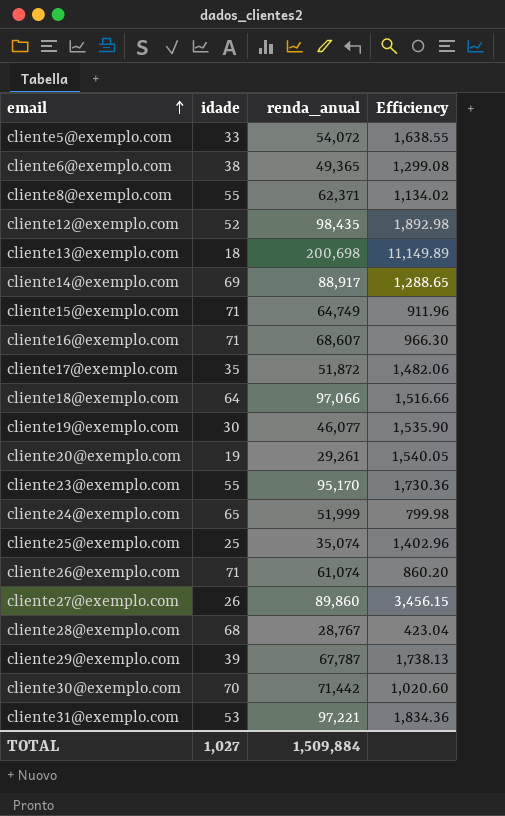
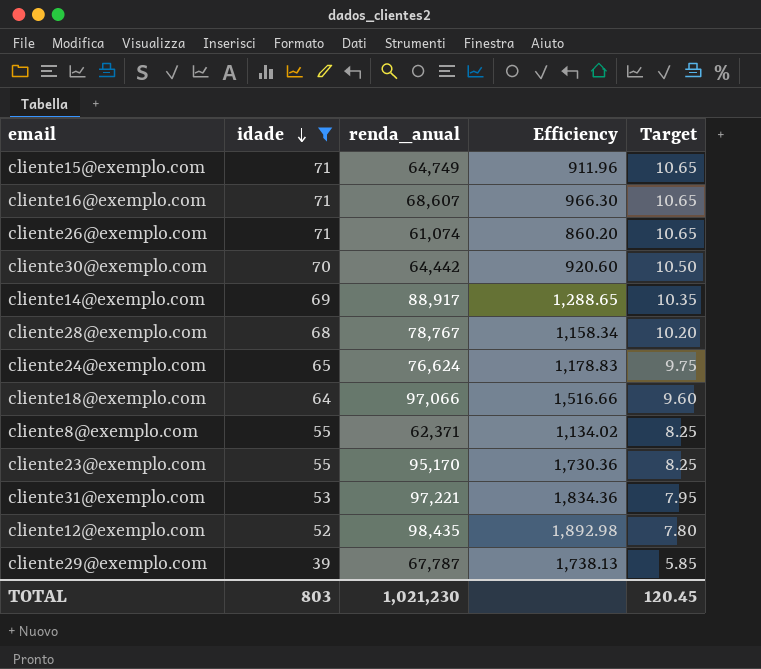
filter: none -> idade >= 39
row order: email ascending -> idade descending
column Target | formula: none -> [idade] * 0.15
cliente30@exemplo.com | renda_anual: 71,442 -> 64,442
cliente30@exemplo.com | Efficiency: 1,020.60 -> 920.60
cliente28@exemplo.com | renda_anual: 28,767 -> 78,767
cliente28@exemplo.com | Efficiency: 423.04 -> 1,158.34
cliente24@exemplo.com | renda_anual: 51,999 -> 76,624
cliente24@exemplo.com | Efficiency: 799.98 -> 1,178.83
TOTAL | idade: 1,027 -> 803
TOTAL | renda_anual: 1,509,884 -> 1,021,230

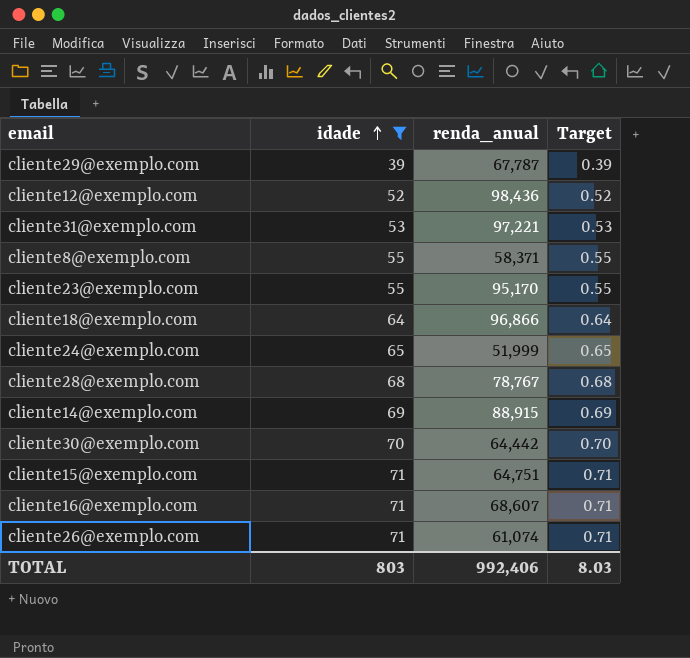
row order: idade descending -> idade ascending
column Efficiency | formula: [renda_anual] / [idade] -> none
column Target | formula: [idade] * 0.15 -> [idade] * 0.01
cliente12@exemplo.com | renda_anual: 98,435 -> 98,436
cliente8@exemplo.com | renda_anual: 62,371 -> 58,371
cliente18@exemplo.com | renda_anual: 97,066 -> 96,866
cliente24@exemplo.com | renda_anual: 76,624 -> 51,999
cliente14@exemplo.com | renda_anual: 88,917 -> 88,915
cliente15@exemplo.com | renda_anual: 64,749 -> 64,751
TOTAL | renda_anual: 1,021,230 -> 992,406
TOTAL | Target: 120.45 -> 8.03

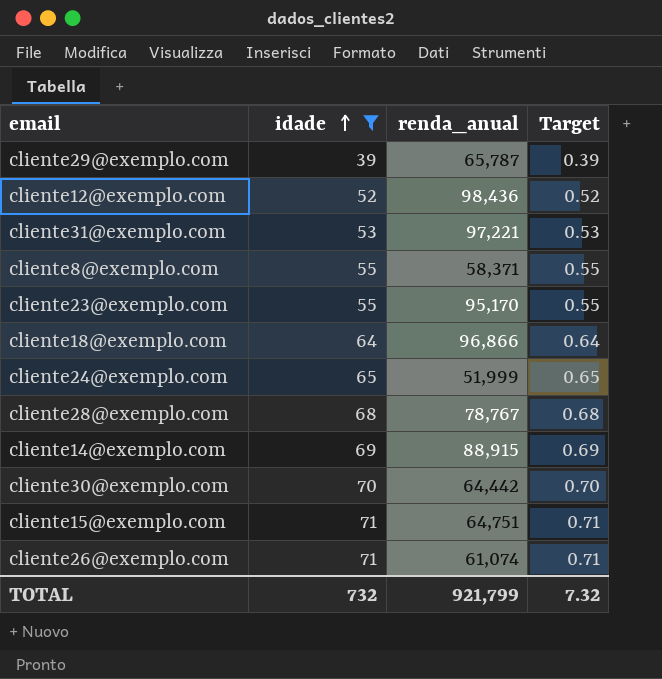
row cliente16@exemplo.com: 71 | 68,607 | 0.71 -> none
cliente29@exemplo.com | renda_anual: 67,787 -> 65,787
TOTAL | idade: 803 -> 732
TOTAL | renda_anual: 992,406 -> 921,799
TOTAL | Target: 8.03 -> 7.32

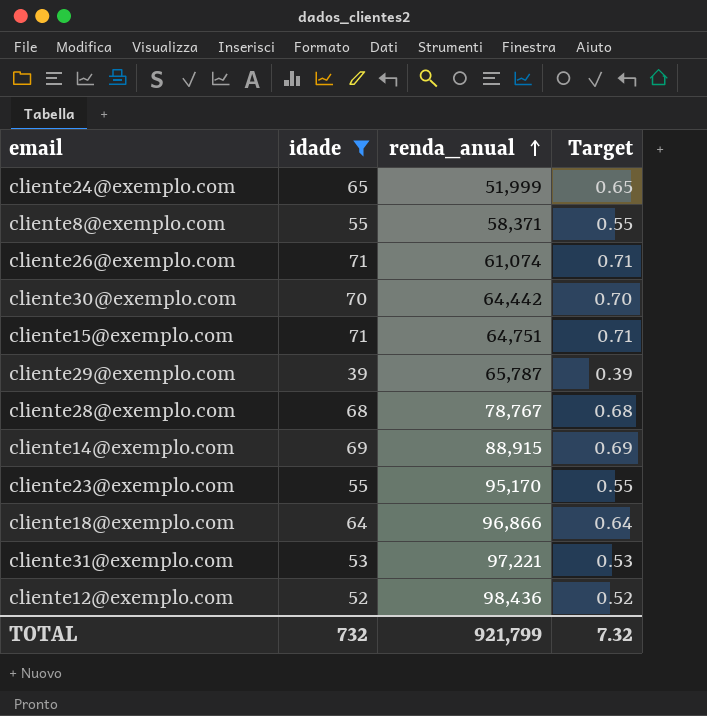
row order: idade ascending -> renda_anual ascending

